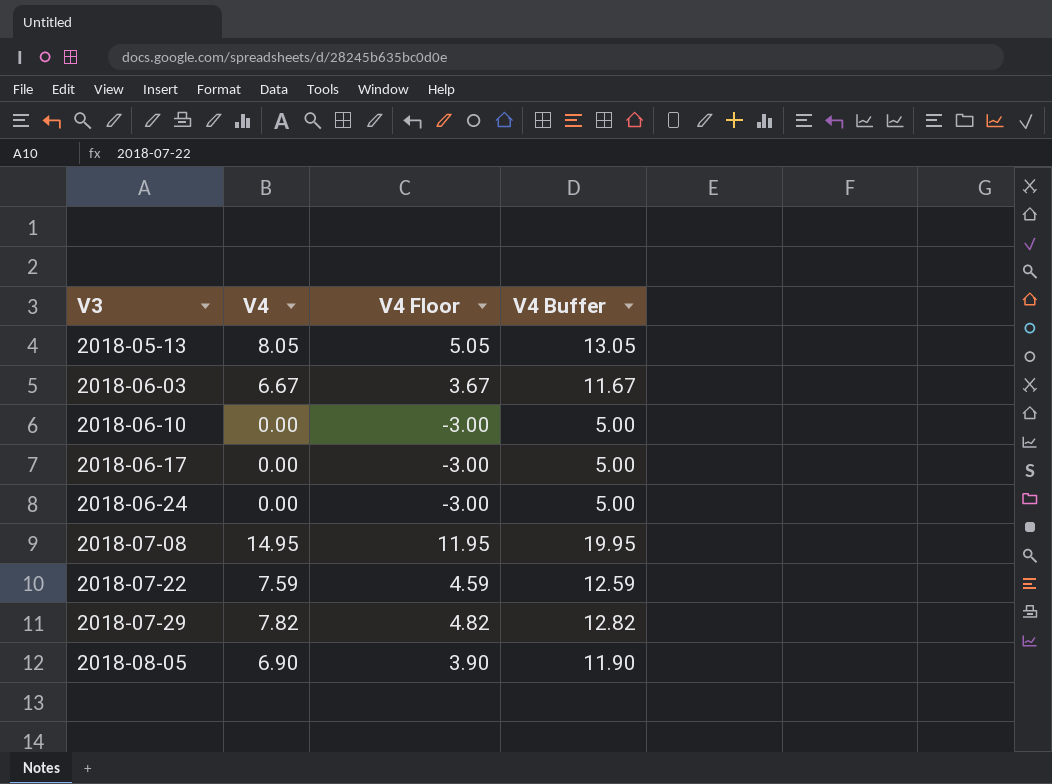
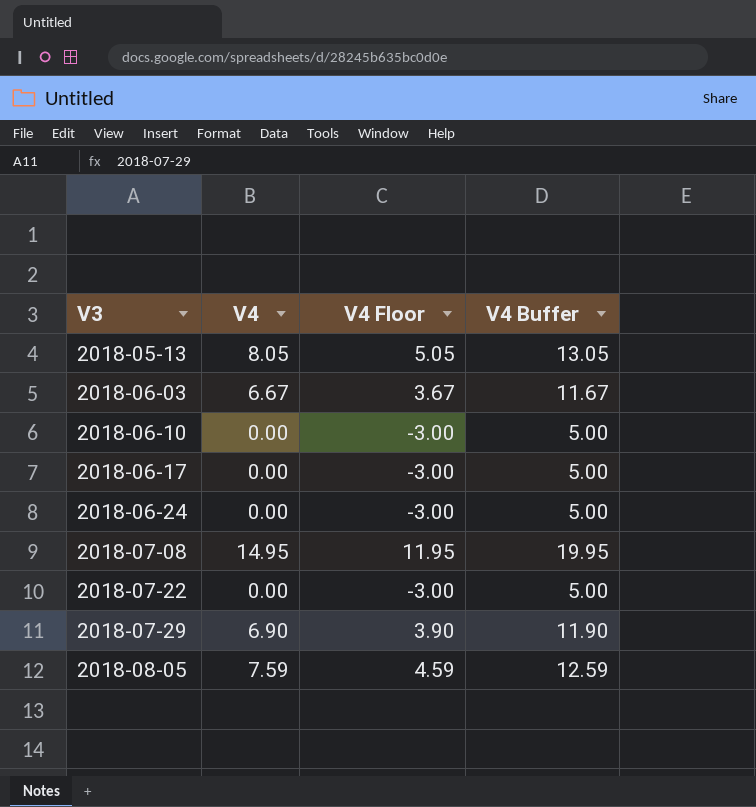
2018-07-22 | V4: 7.59 -> 0.00
2018-07-22 | V4 Floor: 4.59 -> -3.00
2018-07-22 | V4 Buffer: 12.59 -> 5.00
2018-07-29 | V4: 7.82 -> 6.90
2018-07-29 | V4 Floor: 4.82 -> 3.90
2018-07-29 | V4 Buffer: 12.82 -> 11.90
2018-08-05 | V4: 6.90 -> 7.59
2018-08-05 | V4 Floor: 3.90 -> 4.59
2018-08-05 | V4 Buffer: 11.90 -> 12.59

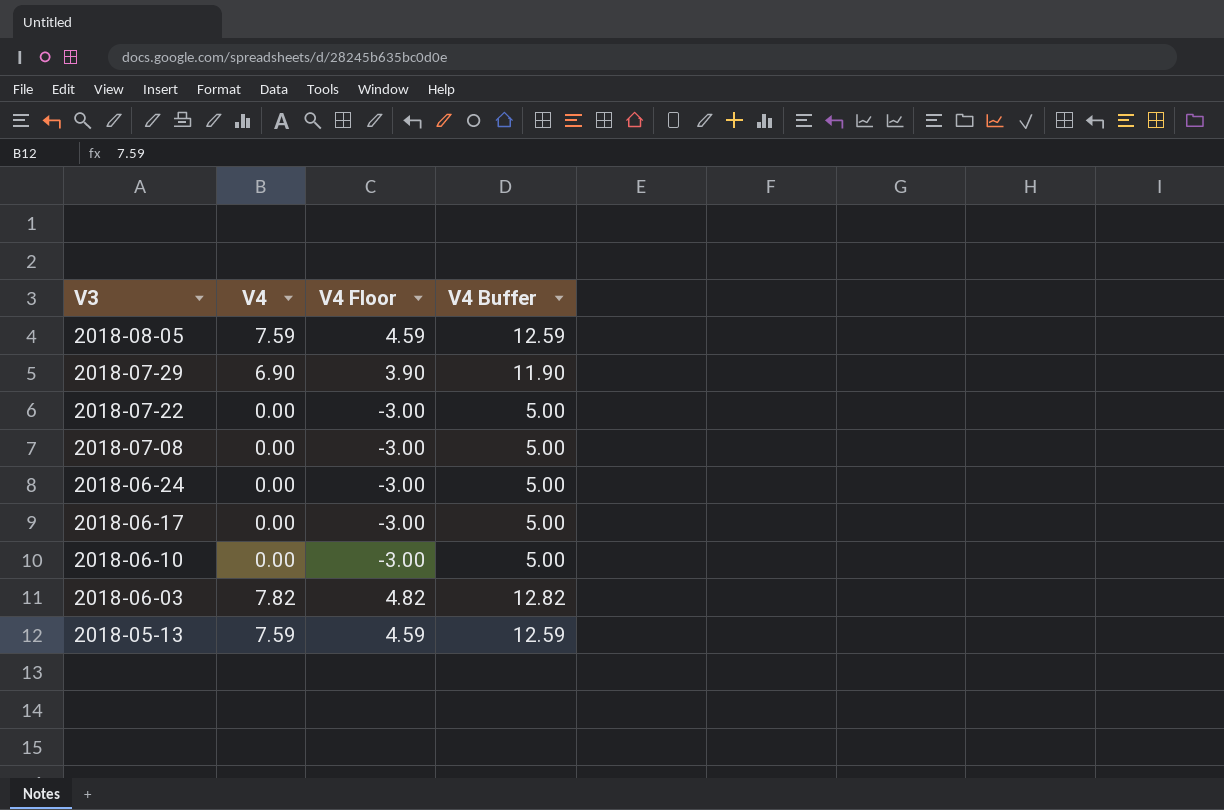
row order: V3 ascending -> V3 descending
2018-07-08 | V4: 14.95 -> 0.00
2018-07-08 | V4 Floor: 11.95 -> -3.00
2018-07-08 | V4 Buffer: 19.95 -> 5.00
2018-06-03 | V4: 6.67 -> 7.82
2018-06-03 | V4 Floor: 3.67 -> 4.82
2018-06-03 | V4 Buffer: 11.67 -> 12.82
2018-05-13 | V4: 8.05 -> 7.59
2018-05-13 | V4 Floor: 5.05 -> 4.59
2018-05-13 | V4 Buffer: 13.05 -> 12.59

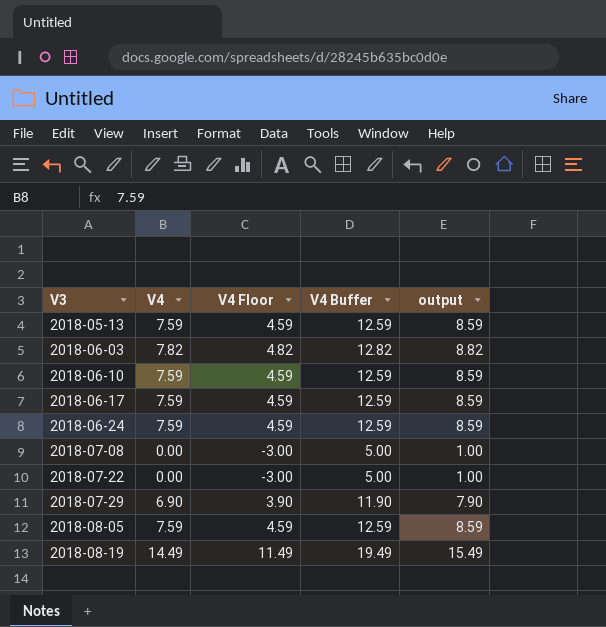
row order: V3 descending -> V3 ascending
column output | formula: none -> [V4] + 1
2018-06-10 | V4: 0.00 -> 7.59
2018-06-10 | V4 Floor: -3.00 -> 4.59
2018-06-10 | V4 Buffer: 5.00 -> 12.59
2018-06-17 | V4: 0.00 -> 7.59
2018-06-17 | V4 Floor: -3.00 -> 4.59
2018-06-17 | V4 Buffer: 5.00 -> 12.59
2018-06-24 | V4: 0.00 -> 7.59
2018-06-24 | V4 Floor: -3.00 -> 4.59
2018-06-24 | V4 Buffer: 5.00 -> 12.59
row 2018-08-19: none -> 14.49 | 11.49 | 19.49 | 15.49

